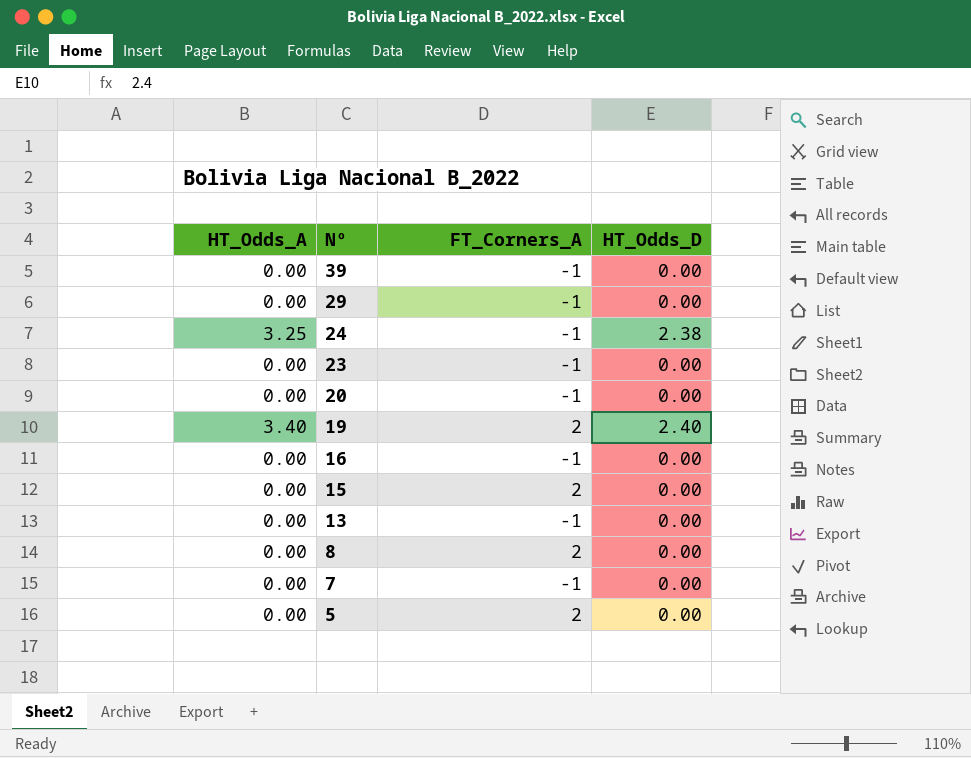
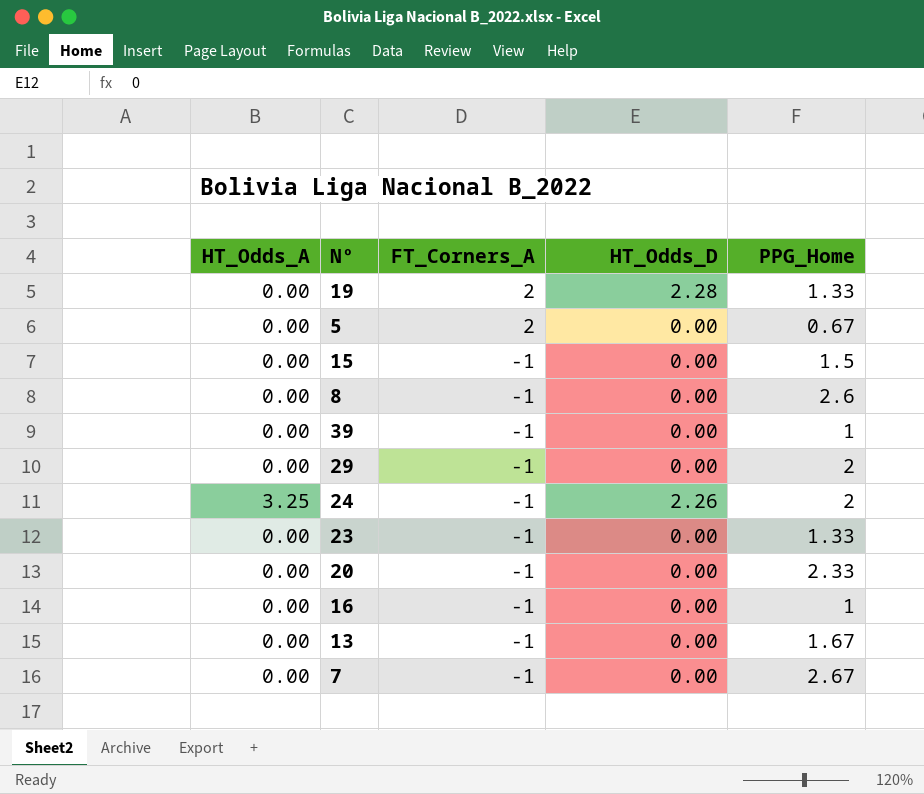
row order: Nº descending -> FT_Corners_A descending
column PPG_Home | position: none -> 5
19 | HT_Odds_A: 3.40 -> 0.00
19 | HT_Odds_D: 2.40 -> 2.28
15 | FT_Corners_A: 2 -> -1
8 | FT_Corners_A: 2 -> -1
24 | HT_Odds_D: 2.38 -> 2.26

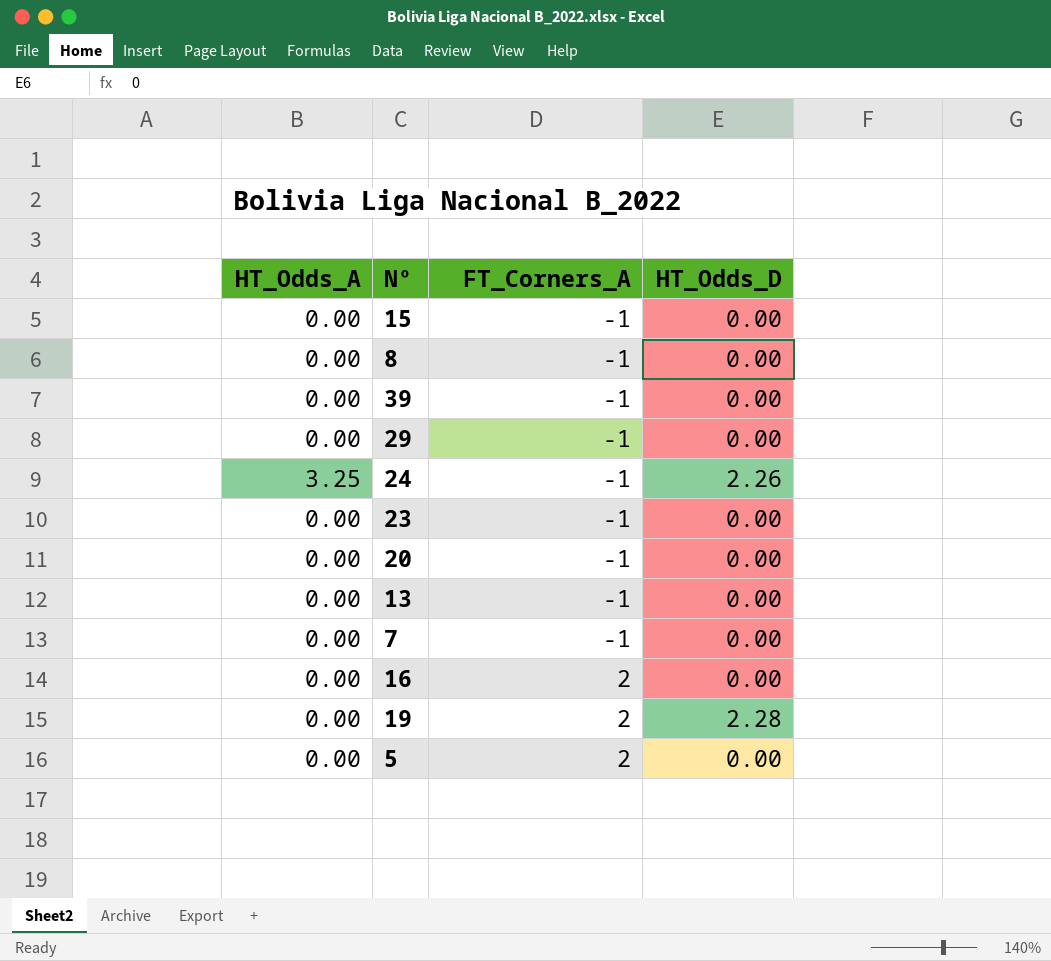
row order: FT_Corners_A descending -> FT_Corners_A ascending
column PPG_Home | position: 5 -> none
16 | FT_Corners_A: -1 -> 2

